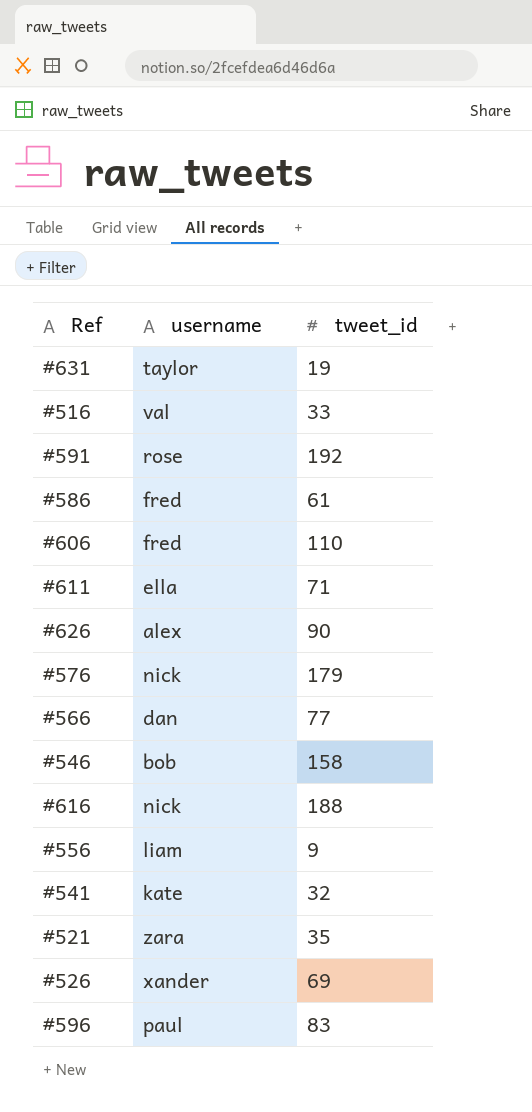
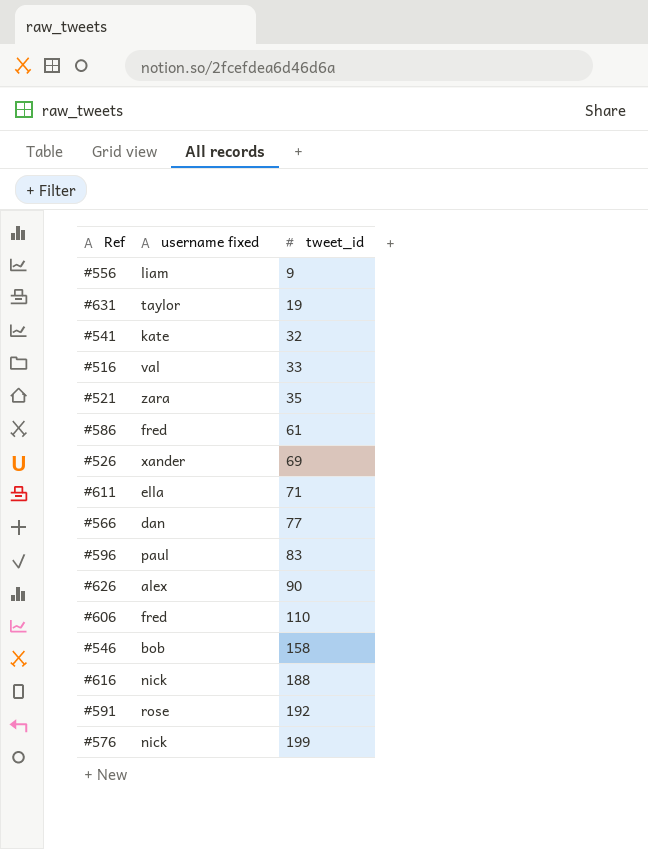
row order: none -> tweet_id ascending
column name: username -> username fixed
#576 | tweet_id: 179 -> 199

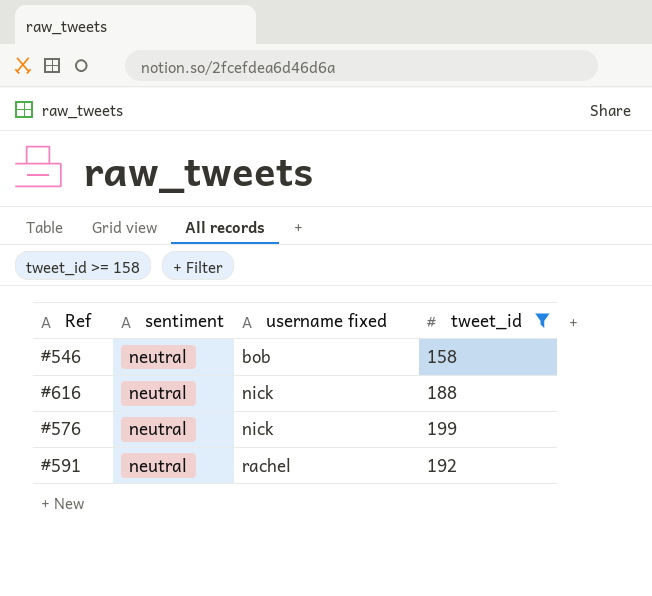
filter: none -> tweet_id >= 158
row order: tweet_id ascending -> username fixed ascending
column sentiment | position: none -> 2
#591 | username fixed: rose -> rachel

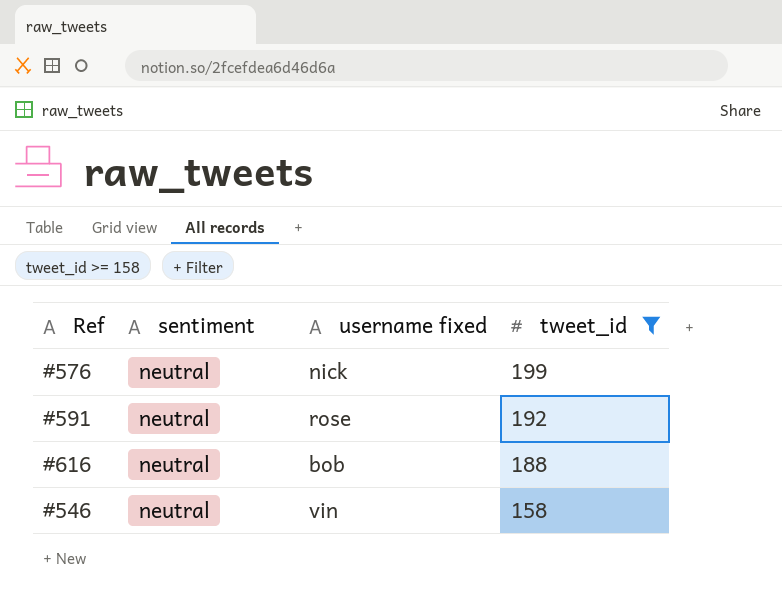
row order: username fixed ascending -> tweet_id descending
#591 | username fixed: rachel -> rose
#616 | username fixed: nick -> bob
#546 | username fixed: bob -> vin

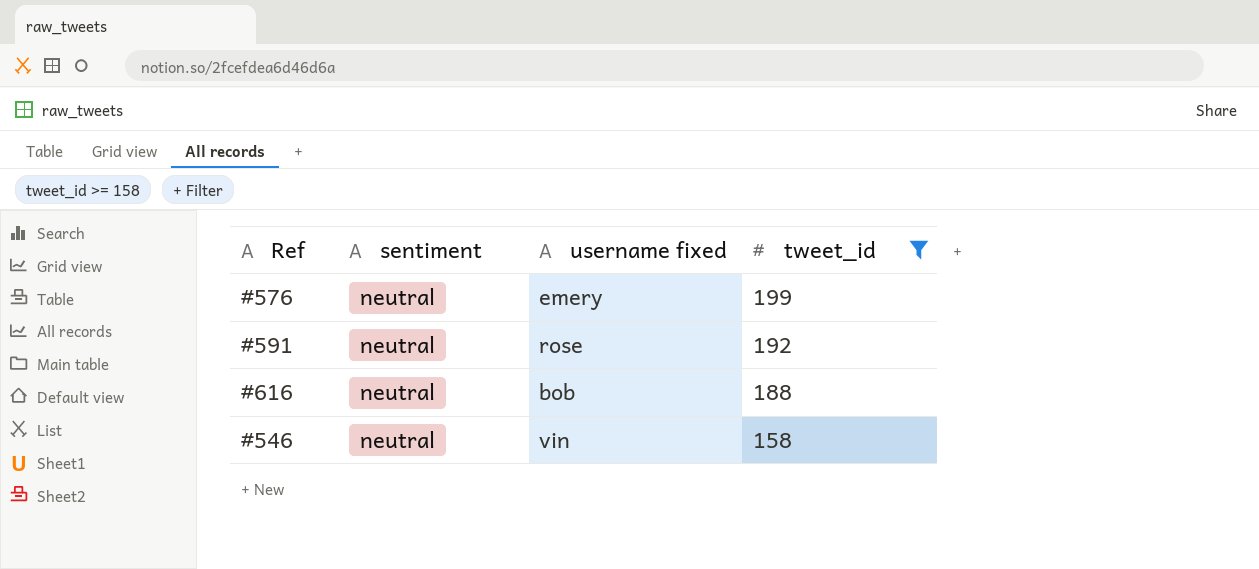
#576 | username fixed: nick -> emery

